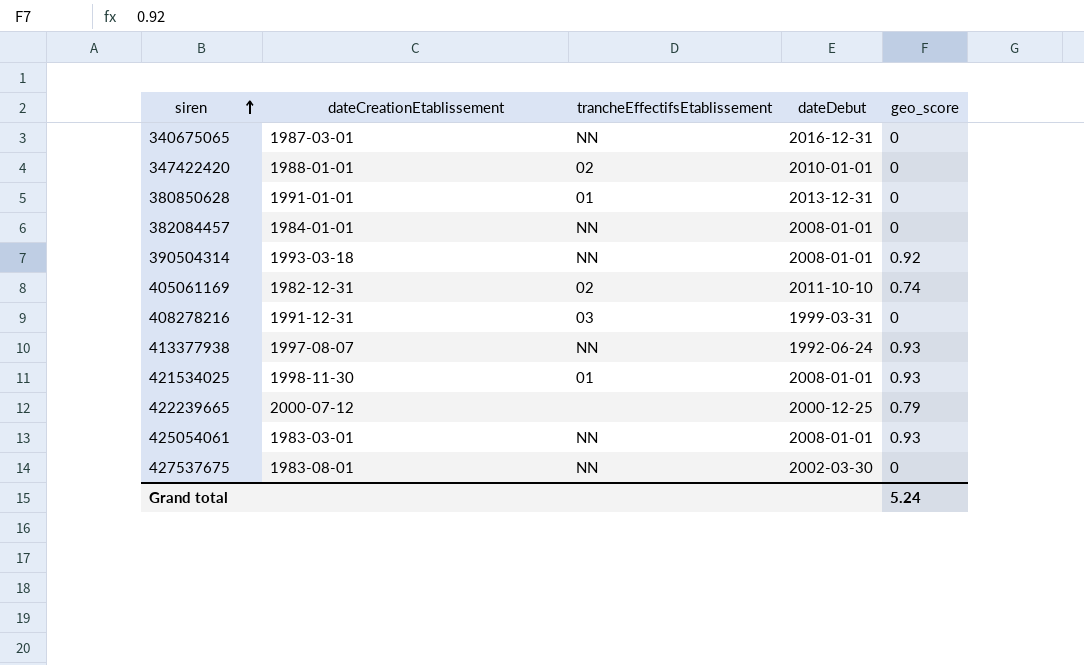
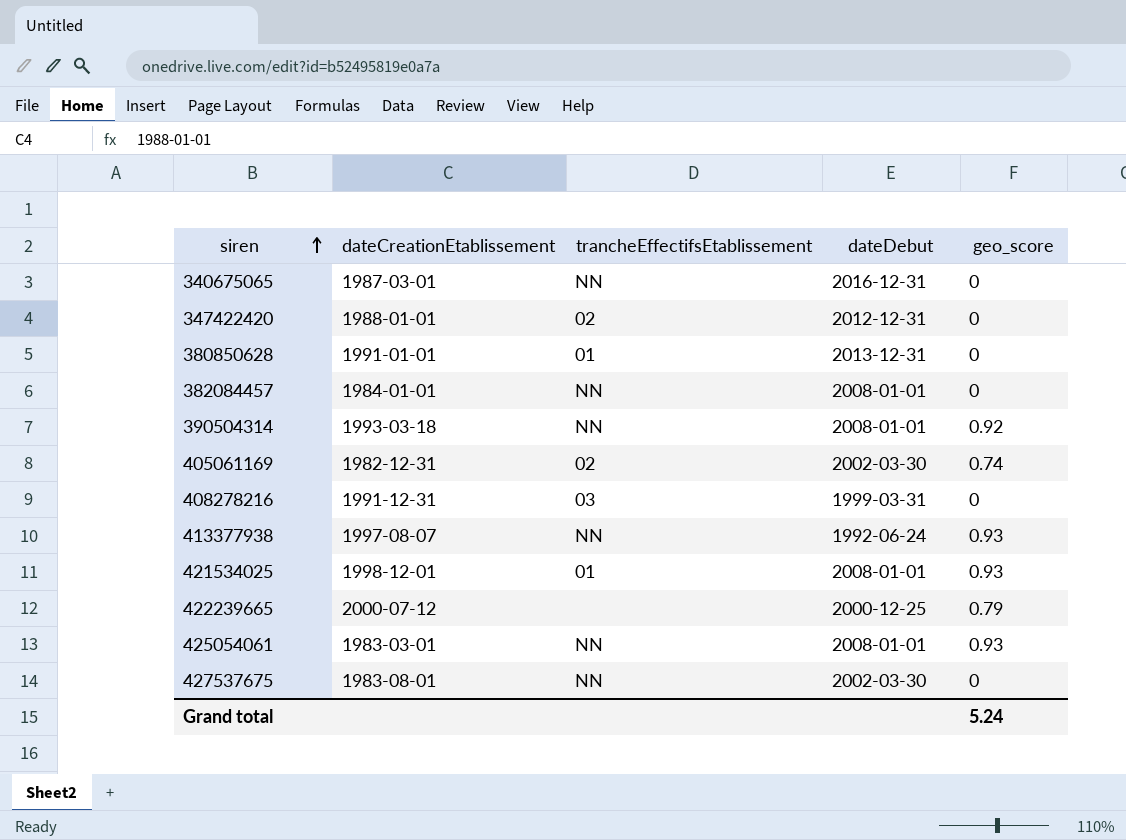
347422420 | dateDebut: 2010-01-01 -> 2012-12-31
405061169 | dateDebut: 2011-10-10 -> 2002-03-30
421534025 | dateCreationEtablissement: 1998-11-30 -> 1998-12-01

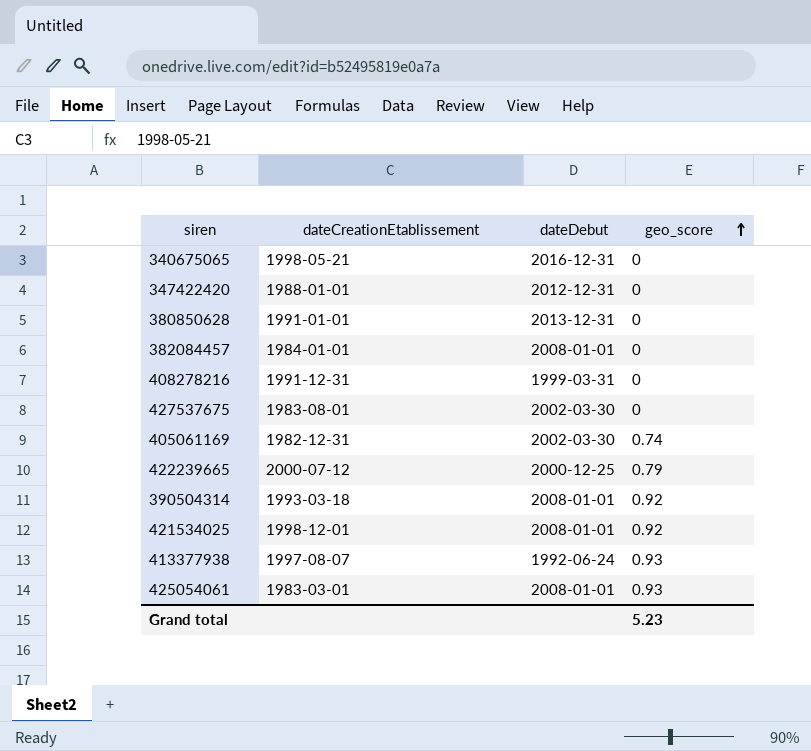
row order: siren ascending -> geo_score ascending
column trancheEffectifsEtablissement | position: 3 -> none
340675065 | dateCreationEtablissement: 1987-03-01 -> 1998-05-21
421534025 | geo_score: 0.93 -> 0.92
Grand total | geo_score: 5.24 -> 5.23

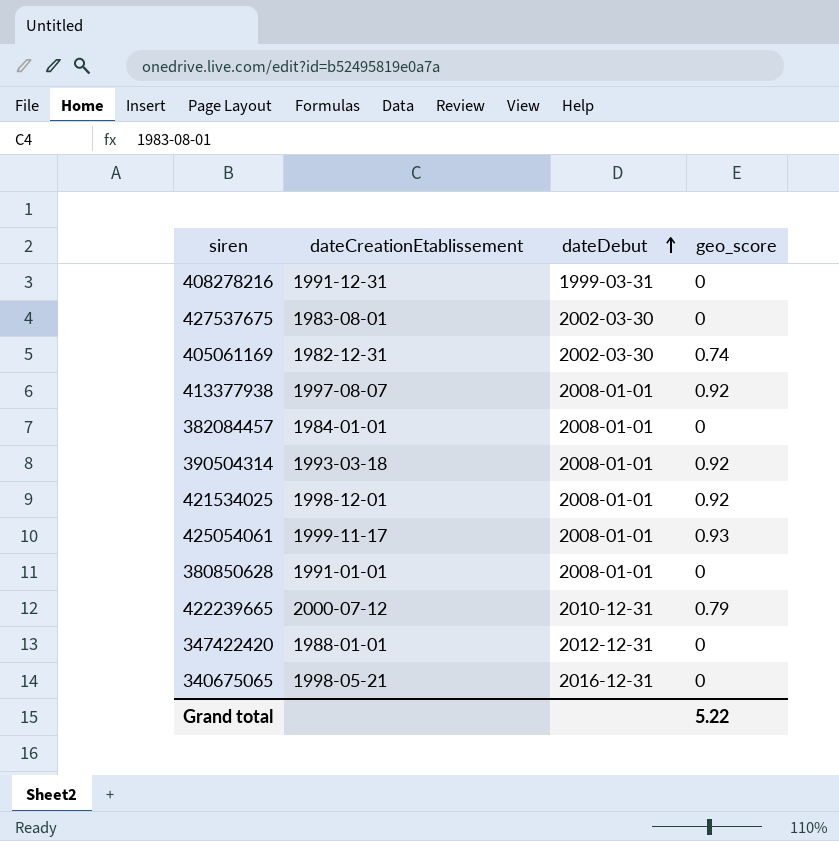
row order: geo_score ascending -> dateDebut ascending
413377938 | dateDebut: 1992-06-24 -> 2008-01-01
413377938 | geo_score: 0.93 -> 0.92
425054061 | dateCreationEtablissement: 1983-03-01 -> 1999-11-17
380850628 | dateDebut: 2013-12-31 -> 2008-01-01
422239665 | dateDebut: 2000-12-25 -> 2010-12-31
Grand total | geo_score: 5.23 -> 5.22

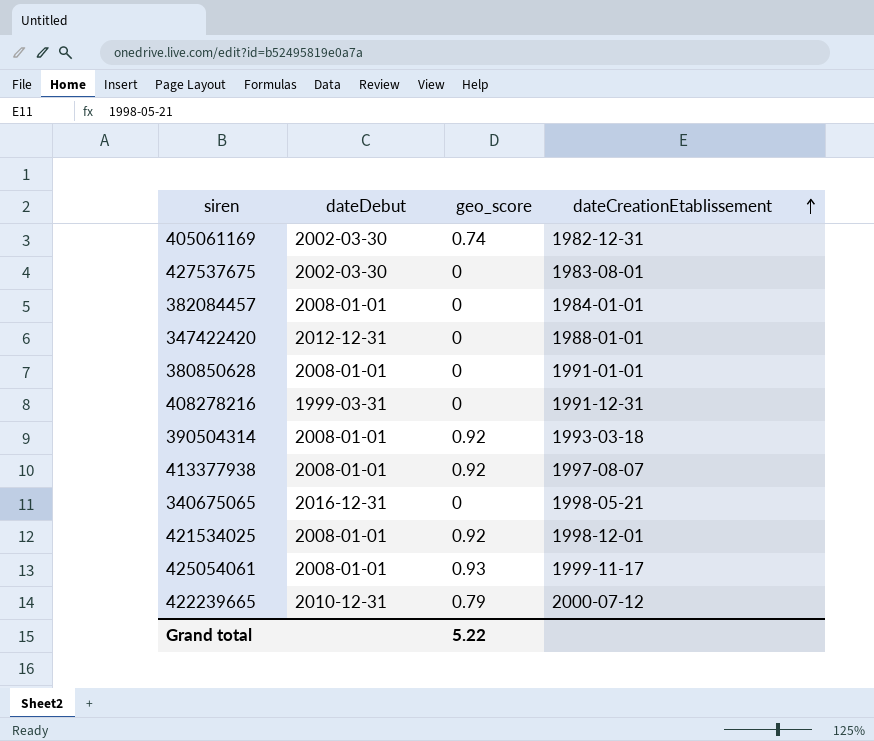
row order: dateDebut ascending -> dateCreationEtablissement ascending
column dateCreationEtablissement | position: 2 -> 4

